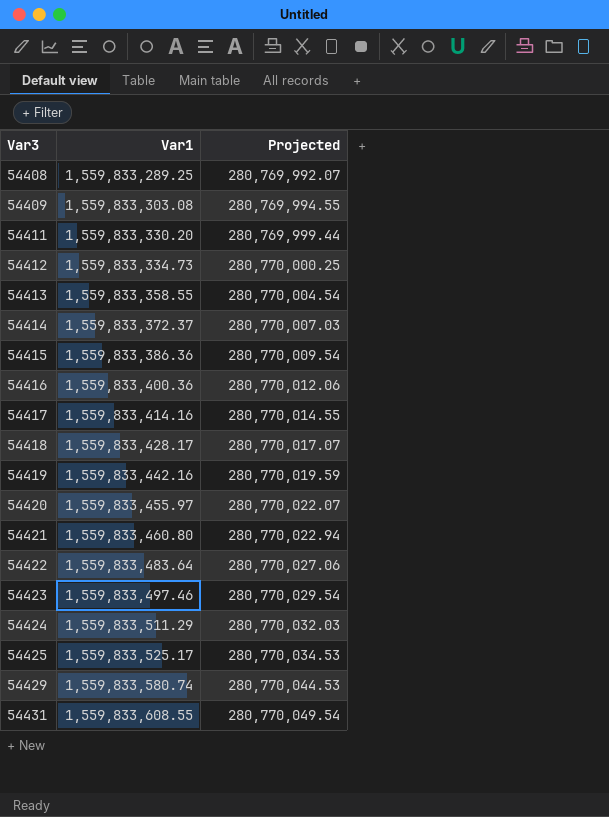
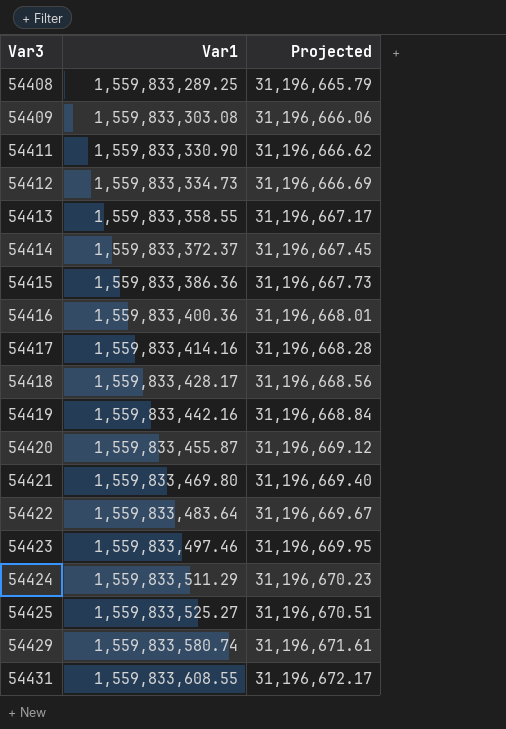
column Projected | formula: [Var1] * 0.18 -> [Var1] * 0.02
54411 | Var1: 1,559,833,330.20 -> 1,559,833,330.90
54420 | Var1: 1,559,833,455.97 -> 1,559,833,455.87
54421 | Var1: 1,559,833,460.80 -> 1,559,833,469.80
54425 | Var1: 1,559,833,525.17 -> 1,559,833,525.27

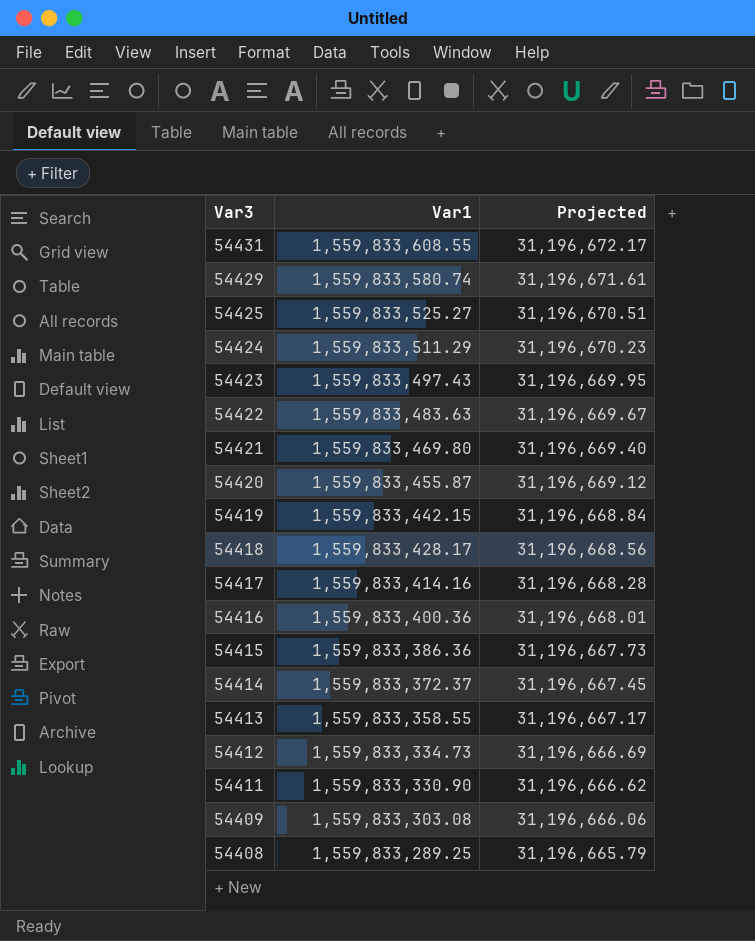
row order: Var3 ascending -> Var3 descending
54423 | Var1: 1,559,833,497.46 -> 1,559,833,497.43
54422 | Var1: 1,559,833,483.64 -> 1,559,833,483.63
54419 | Var1: 1,559,833,442.16 -> 1,559,833,442.15

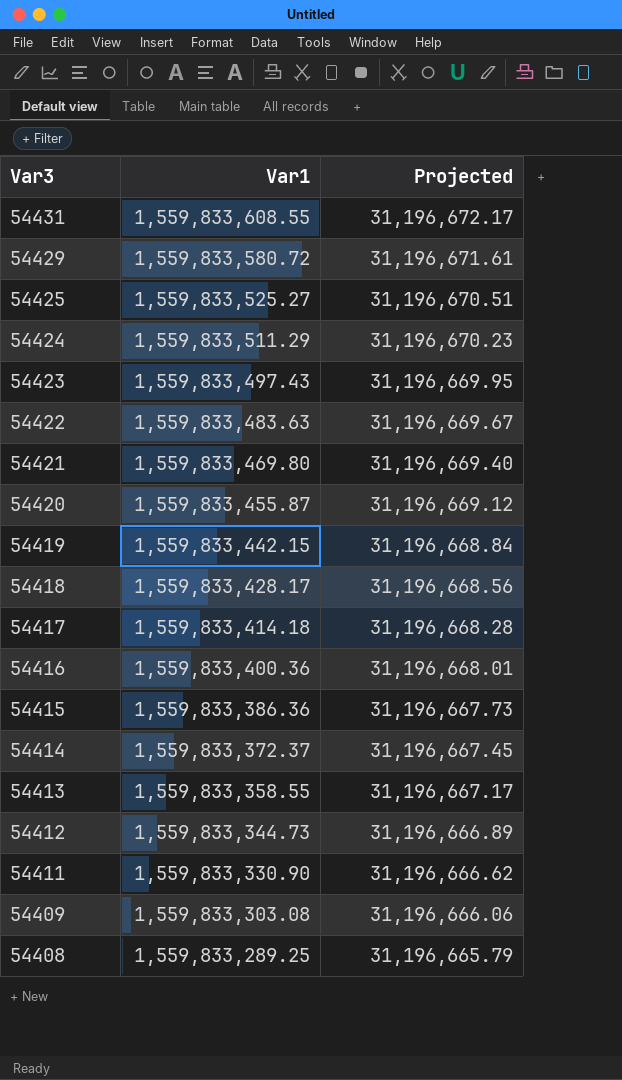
54429 | Var1: 1,559,833,580.74 -> 1,559,833,580.72
54417 | Var1: 1,559,833,414.16 -> 1,559,833,414.18
54412 | Var1: 1,559,833,334.73 -> 1,559,833,344.73
54412 | Projected: 31,196,666.69 -> 31,196,666.89

